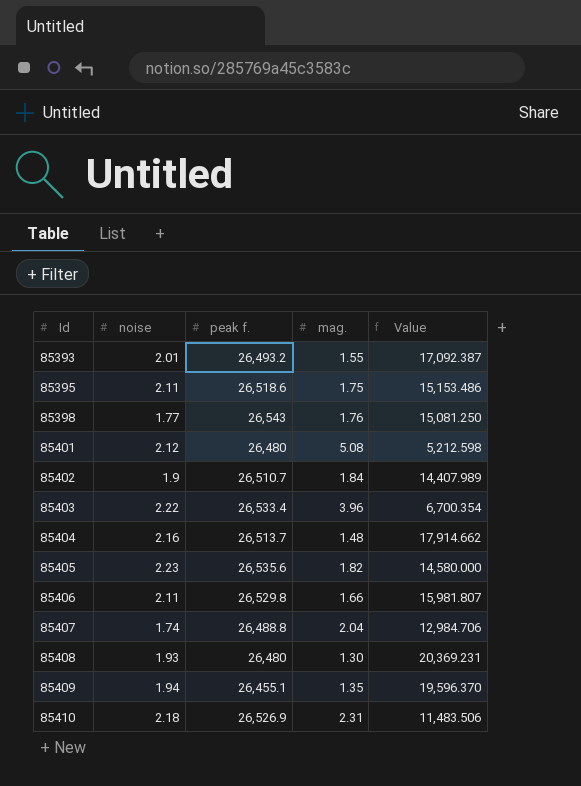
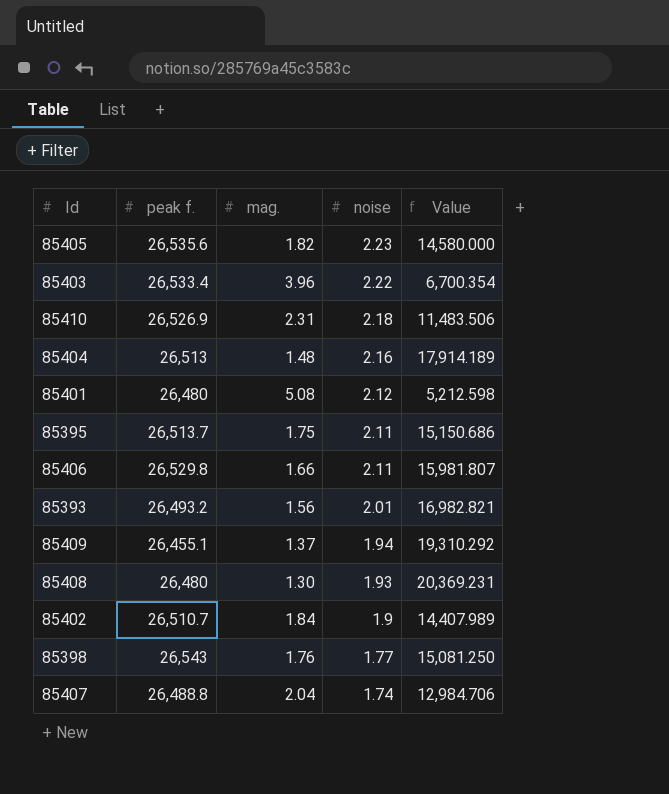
row order: Id ascending -> noise descending
column noise | position: 2 -> 4
85404 | peak f.: 26,513.7 -> 26,513
85404 | Value: 17,914.662 -> 17,914.189
85395 | peak f.: 26,518.6 -> 26,513.7
85395 | Value: 15,153.486 -> 15,150.686
85393 | mag.: 1.55 -> 1.56
85393 | Value: 17,092.387 -> 16,982.821
85409 | mag.: 1.35 -> 1.37
85409 | Value: 19,596.370 -> 19,310.292

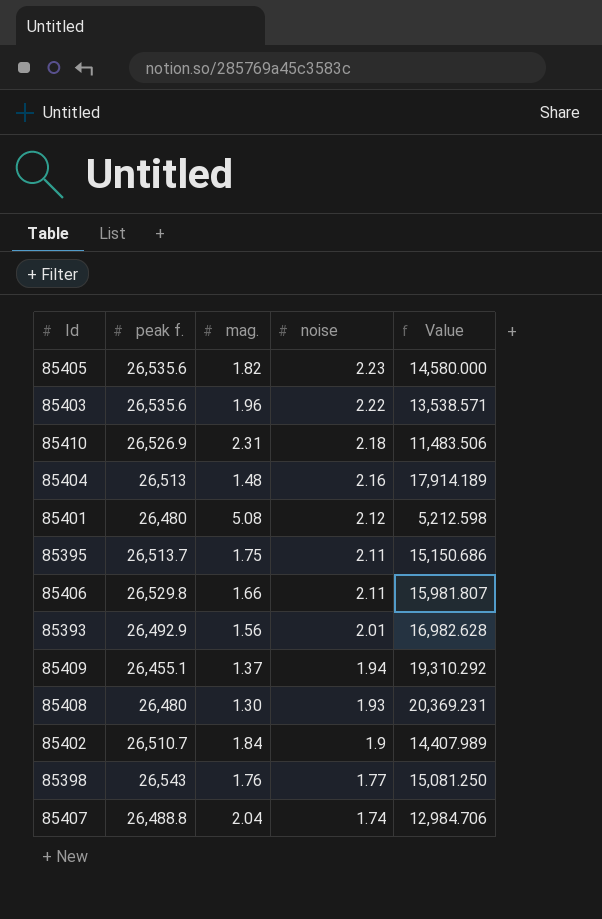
85403 | peak f.: 26,533.4 -> 26,535.6
85403 | mag.: 3.96 -> 1.96
85403 | Value: 6,700.354 -> 13,538.571
85393 | peak f.: 26,493.2 -> 26,492.9
85393 | Value: 16,982.821 -> 16,982.628

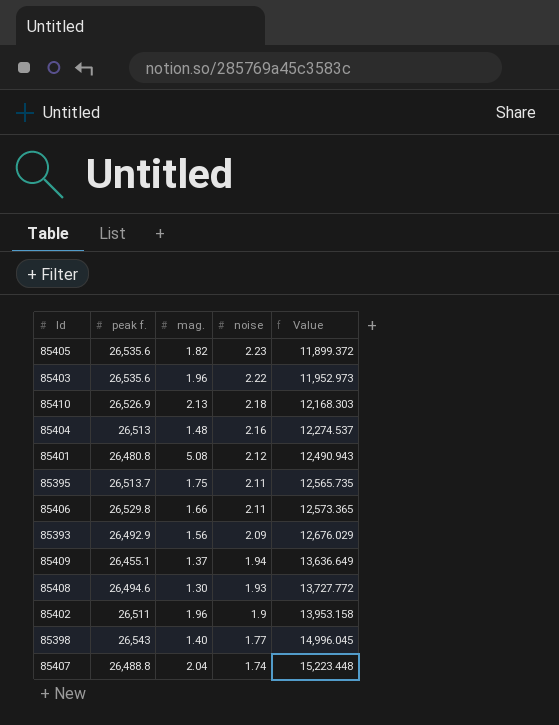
column Value | formula: [peak f.] / [mag.] -> [peak f.] / [noise]
85410 | mag.: 2.31 -> 2.13
85401 | peak f.: 26,480 -> 26,480.8
85393 | noise: 2.01 -> 2.09
85408 | peak f.: 26,480 -> 26,494.6
85402 | peak f.: 26,510.7 -> 26,511
85402 | mag.: 1.84 -> 1.96
85398 | mag.: 1.76 -> 1.40

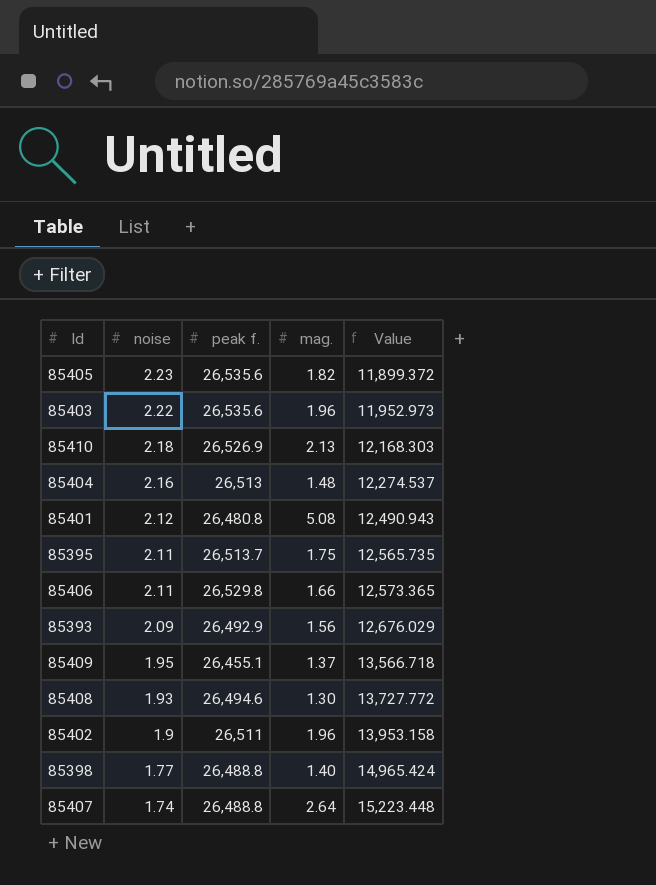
column noise | position: 4 -> 2
85409 | noise: 1.94 -> 1.95
85409 | Value: 13,636.649 -> 13,566.718
85398 | peak f.: 26,543 -> 26,488.8
85398 | Value: 14,996.045 -> 14,965.424
85407 | mag.: 2.04 -> 2.64

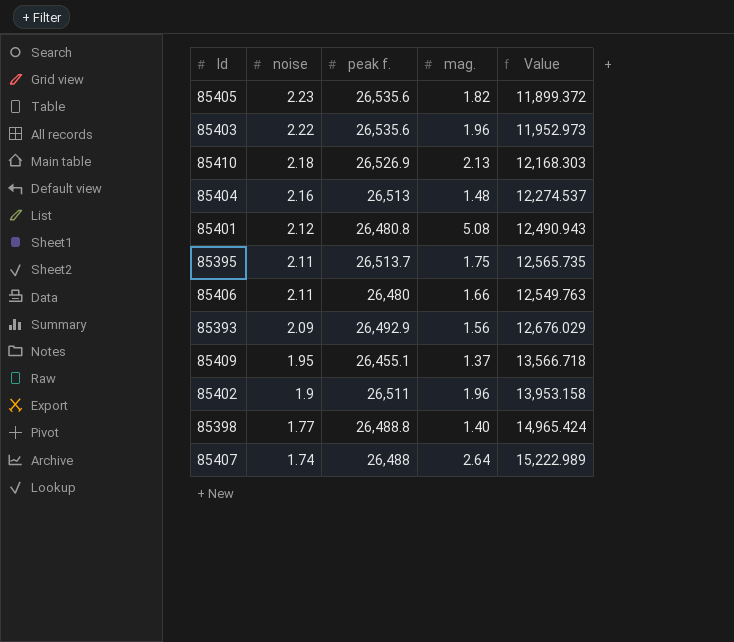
row 85408: 1.93 | 26,494.6 | 1.30 | 13,727.772 -> none
85406 | peak f.: 26,529.8 -> 26,480
85406 | Value: 12,573.365 -> 12,549.763
85407 | peak f.: 26,488.8 -> 26,488
85407 | Value: 15,223.448 -> 15,222.989

